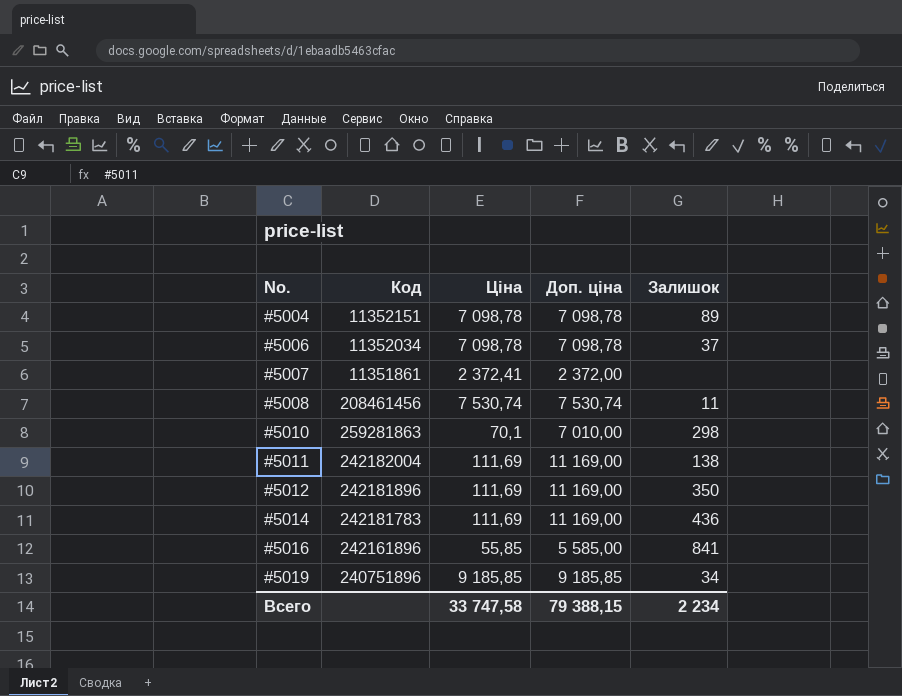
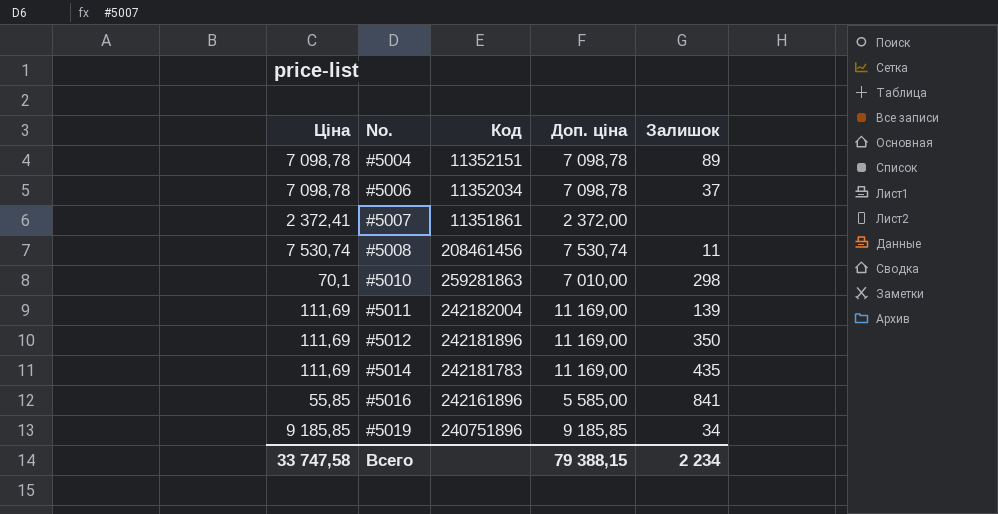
column Ціна | position: 3 -> 1
#5011 | Залишок: 138 -> 139
#5014 | Залишок: 436 -> 435

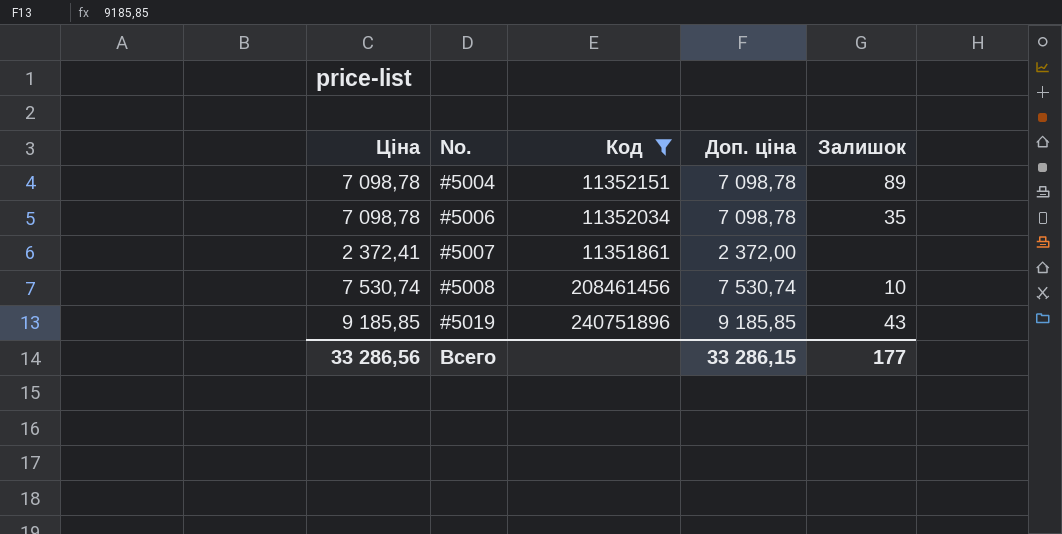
filter: none -> Код <= 240751896
#5006 | Залишок: 37 -> 35
#5008 | Залишок: 11 -> 10
#5019 | Залишок: 34 -> 43
Всего | Ціна: 33 747,58 -> 33 286,56
Всего | Доп. ціна: 79 388,15 -> 33 286,15
Всего | Залишок: 2 234 -> 177

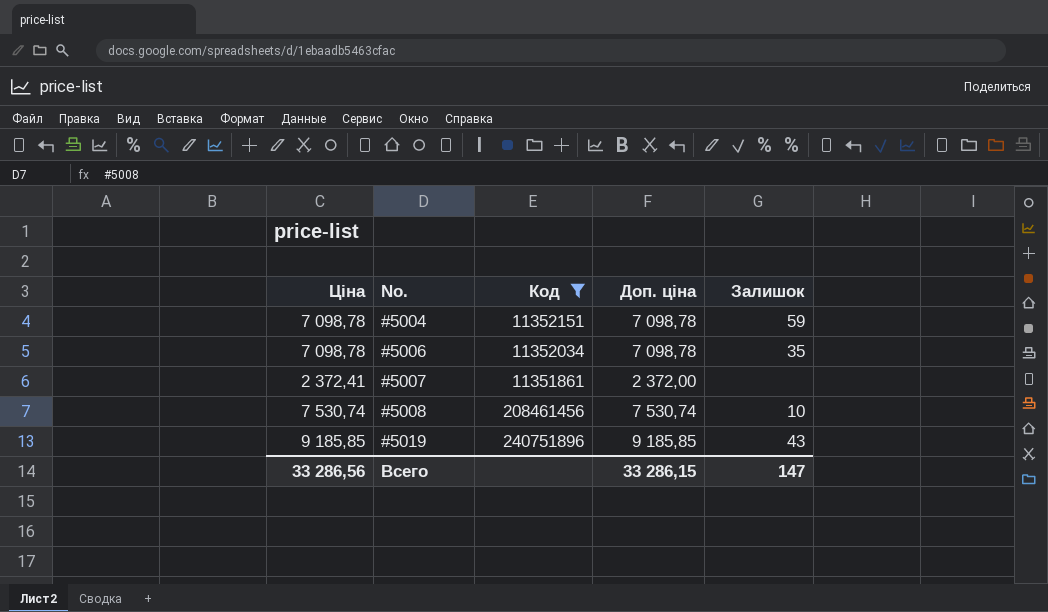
#5004 | Залишок: 89 -> 59
Всего | Залишок: 177 -> 147

